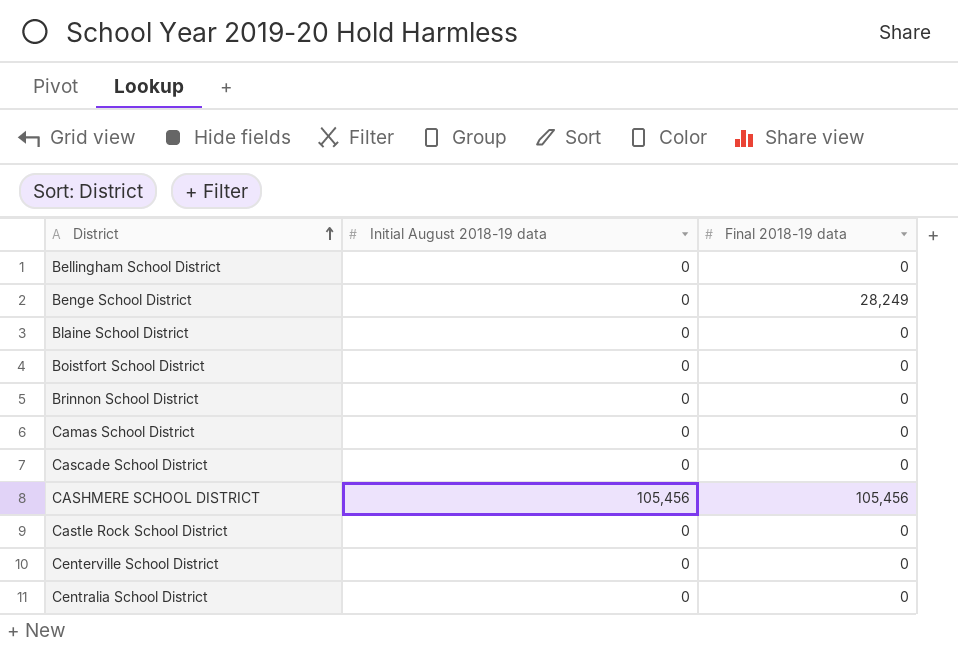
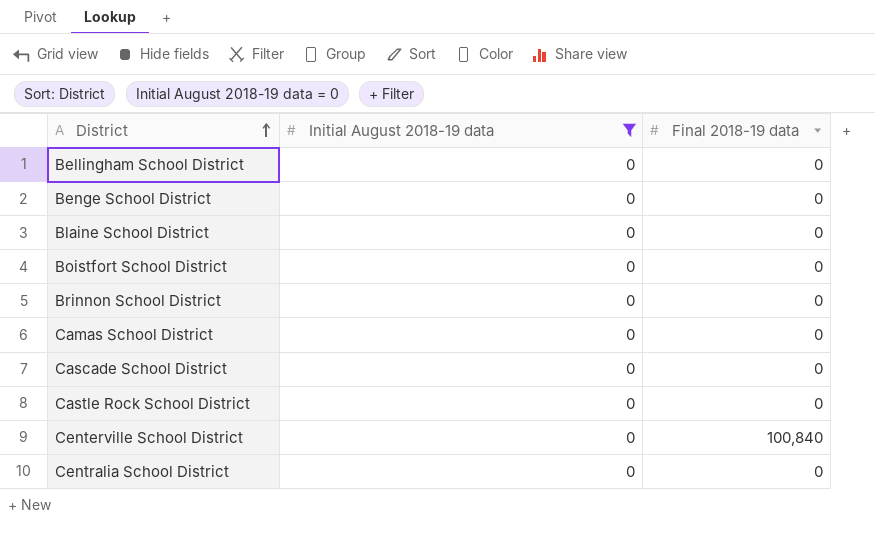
filter: none -> Initial August 2018-19 data = 0
Benge School District | Final 2018-19 data: 28,249 -> 0
Centerville School District | Final 2018-19 data: 0 -> 100,840

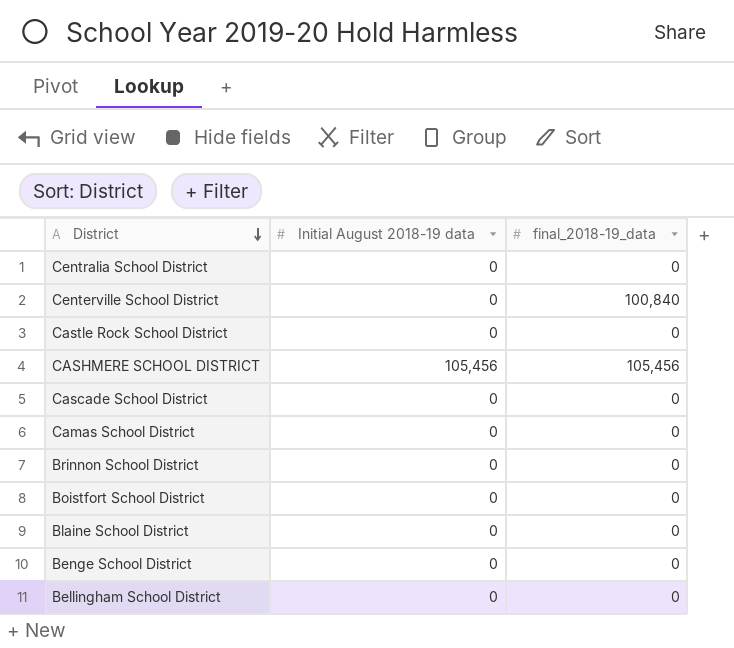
filter: Initial August 2018-19 data = 0 -> none
row order: District ascending -> District descending
column name: Final 2018-19 data -> final_2018-19_data

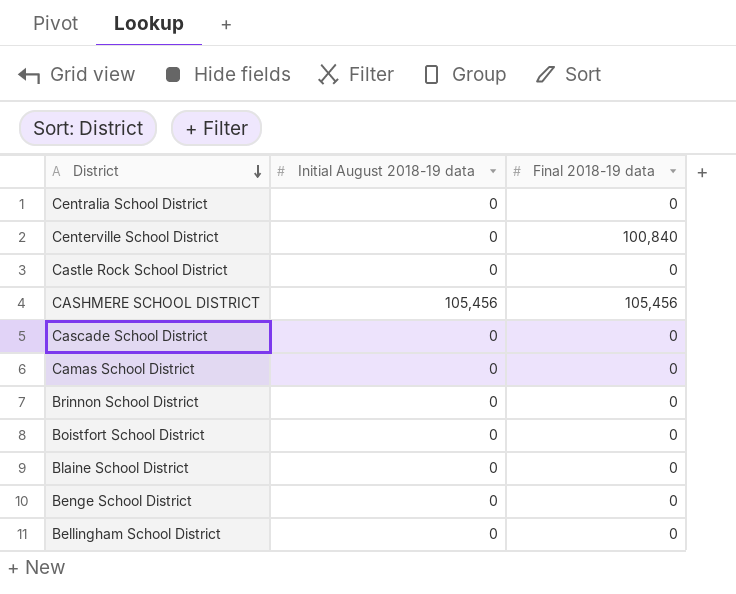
column name: final_2018-19_data -> Final 2018-19 data

